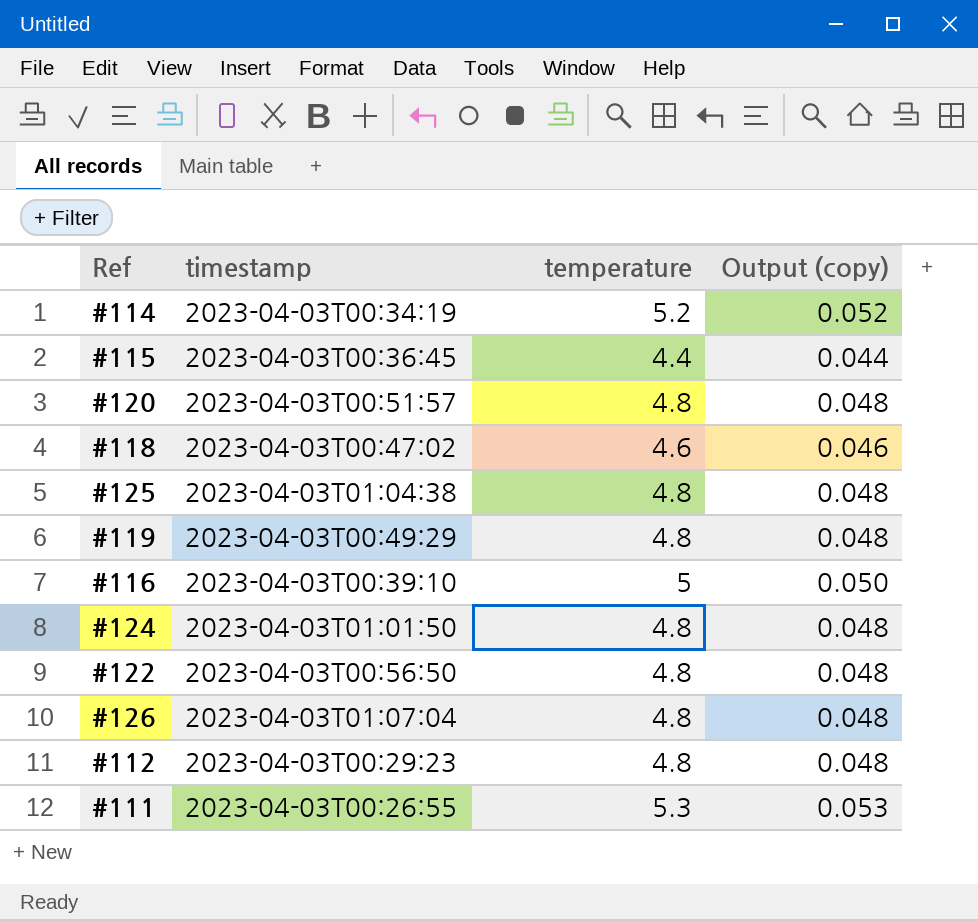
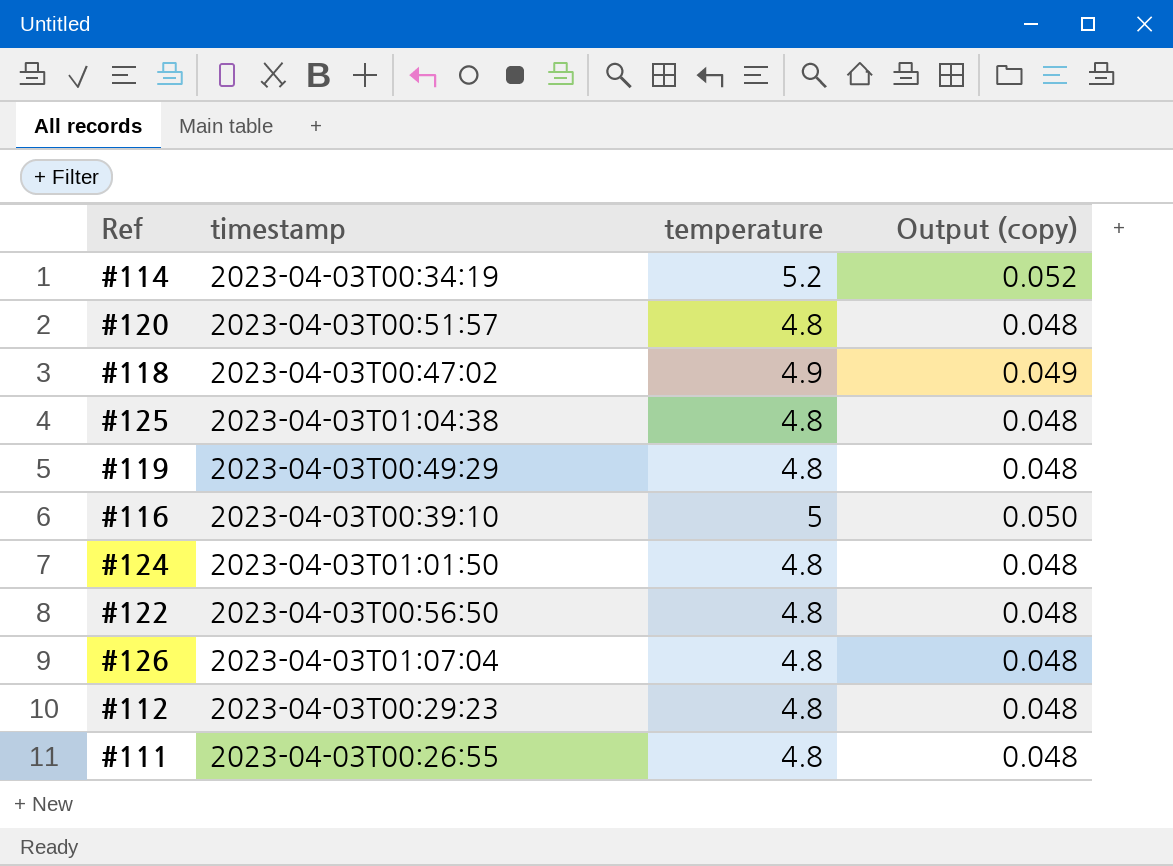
row #115: 2023-04-03T00:36:45 | 4.4 | 0.044 -> none
#118 | temperature: 4.6 -> 4.9
#118 | Output (copy): 0.046 -> 0.049
#111 | temperature: 5.3 -> 4.8
#111 | Output (copy): 0.053 -> 0.048

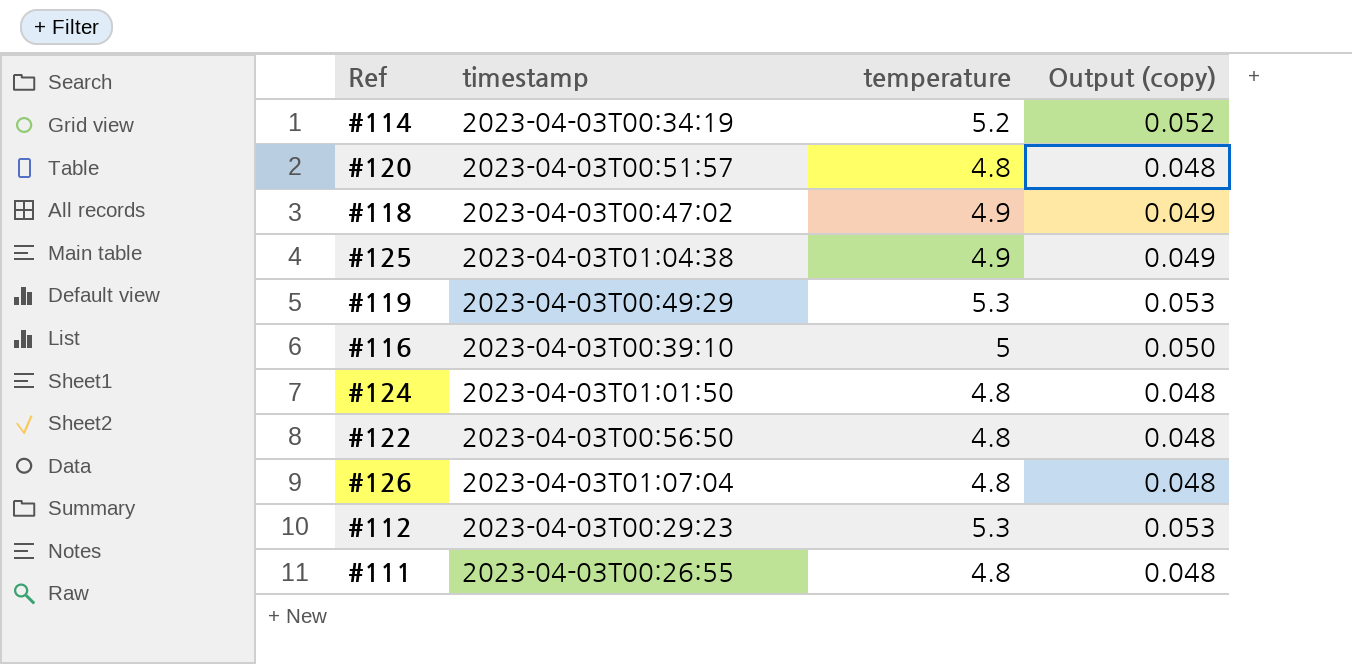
#125 | temperature: 4.8 -> 4.9
#125 | Output (copy): 0.048 -> 0.049
#119 | temperature: 4.8 -> 5.3
#119 | Output (copy): 0.048 -> 0.053
#112 | temperature: 4.8 -> 5.3
#112 | Output (copy): 0.048 -> 0.053

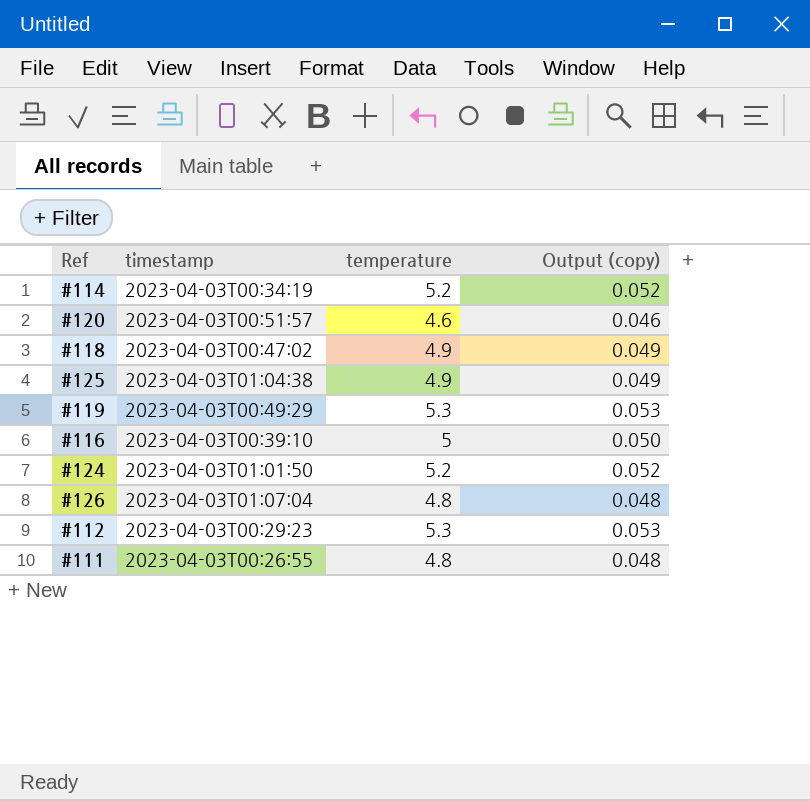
row #122: 2023-04-03T00:56:50 | 4.8 | 0.048 -> none
#120 | temperature: 4.8 -> 4.6
#120 | Output (copy): 0.048 -> 0.046
#124 | temperature: 4.8 -> 5.2
#124 | Output (copy): 0.048 -> 0.052

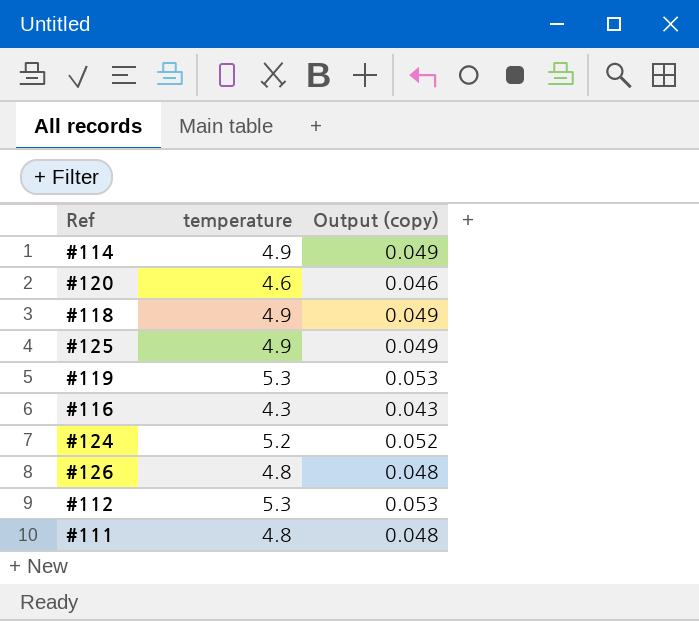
column timestamp | position: 2 -> none
#114 | temperature: 5.2 -> 4.9
#114 | Output (copy): 0.052 -> 0.049
#116 | temperature: 5 -> 4.3
#116 | Output (copy): 0.050 -> 0.043

